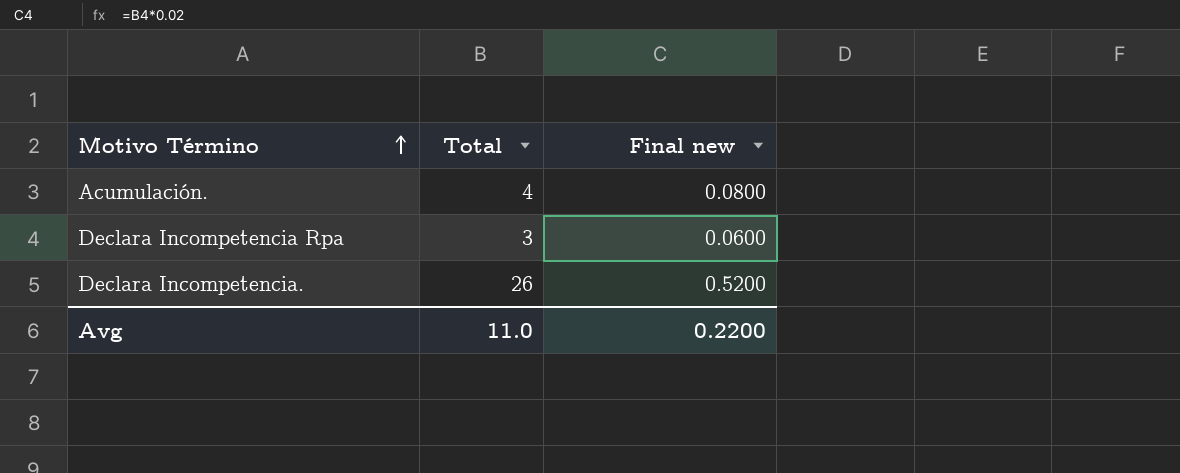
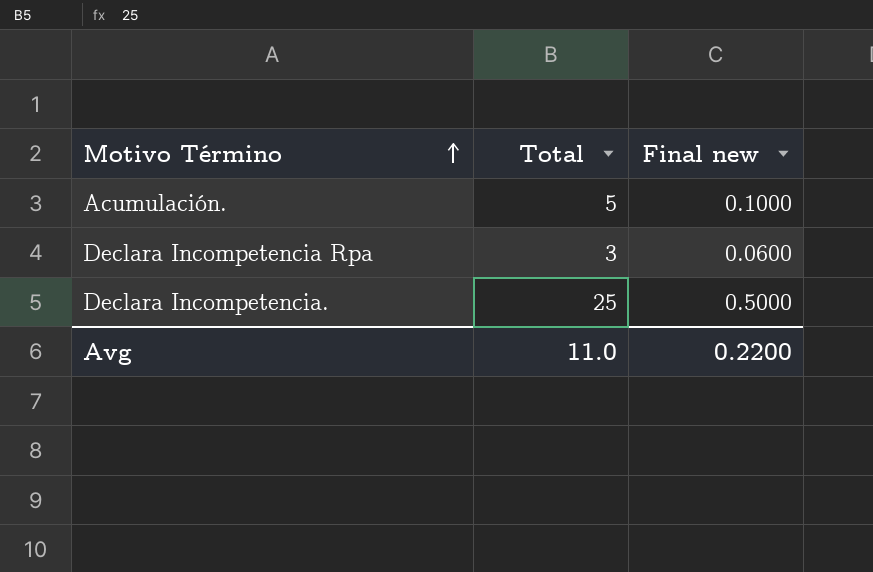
Acumulación. | Total: 4 -> 5
Acumulación. | Final new: 0.0800 -> 0.1000
Declara Incompetencia. | Total: 26 -> 25
Declara Incompetencia. | Final new: 0.5200 -> 0.5000

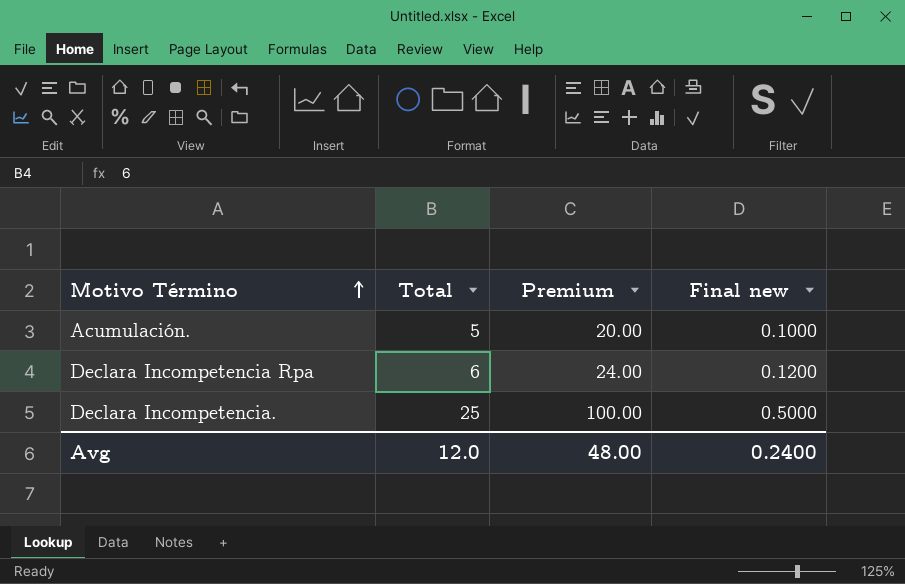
column Premium | formula: none -> [Total] * 4
Declara Incompetencia Rpa | Total: 3 -> 6
Declara Incompetencia Rpa | Final new: 0.0600 -> 0.1200
Avg | Total: 11.0 -> 12.0
Avg | Final new: 0.2200 -> 0.2400

